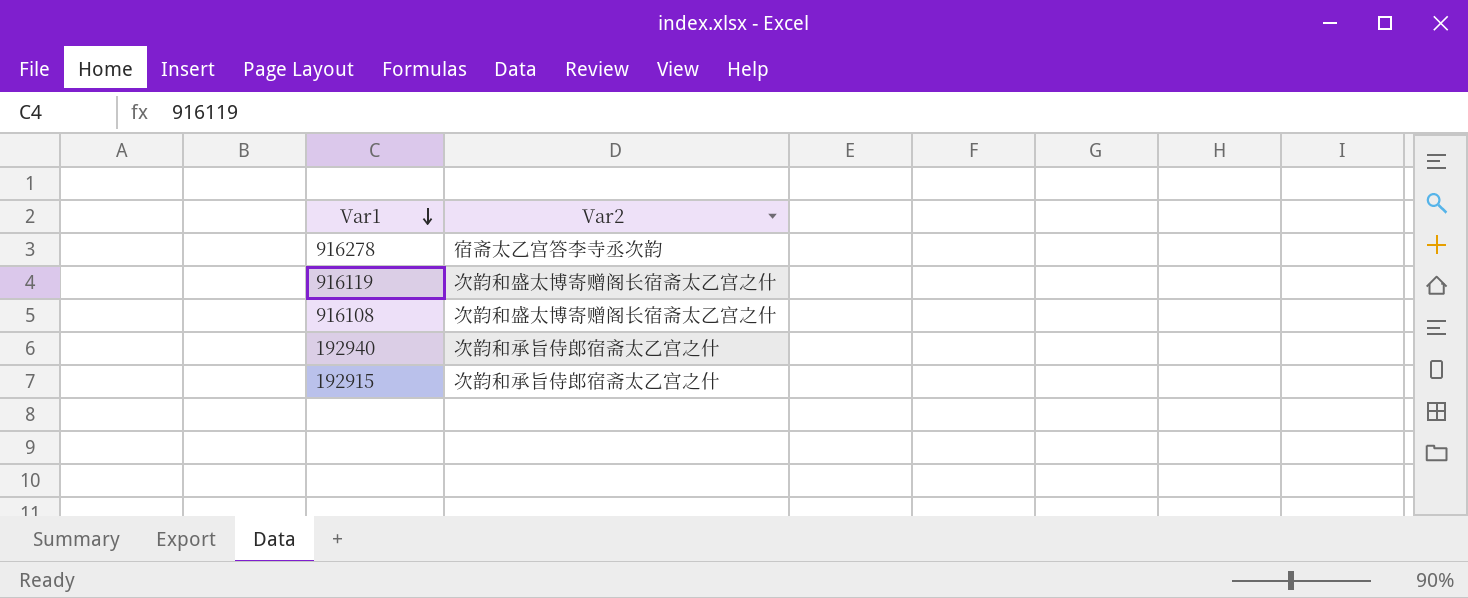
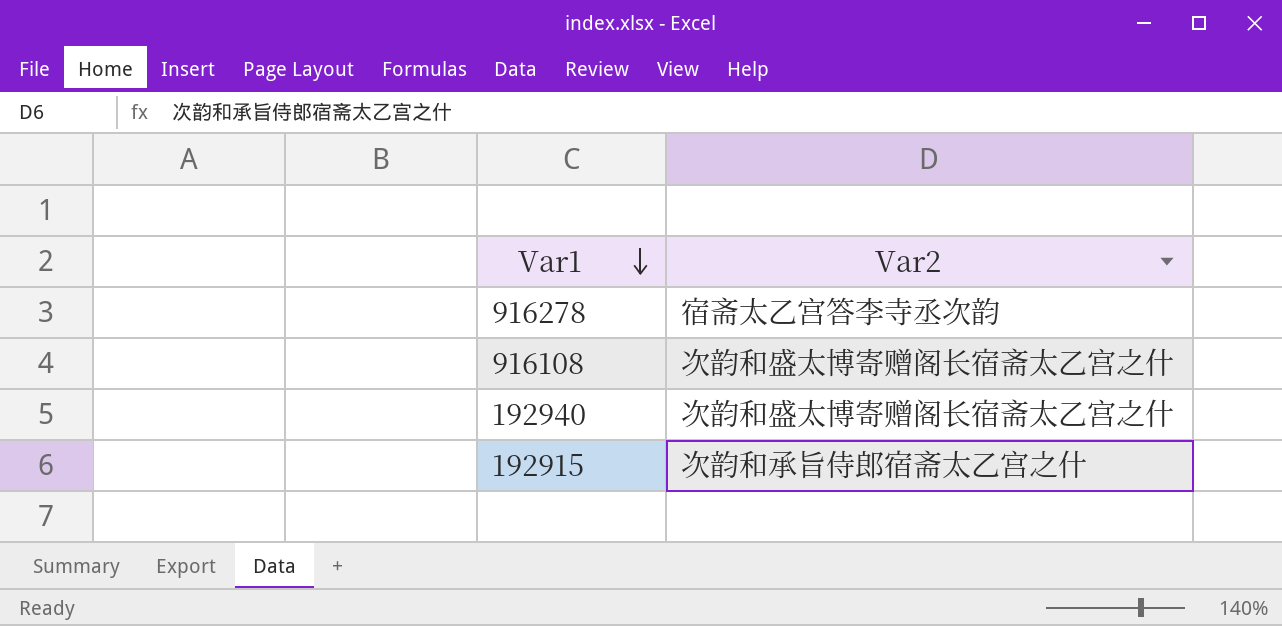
row 916119: 次韵和盛太博寄赠阁长宿斋太乙宫之什 -> none
192940 | Var2: 次韵和承旨侍郎宿斋太乙宫之什 -> 次韵和盛太博寄赠阁长宿斋太乙宫之什

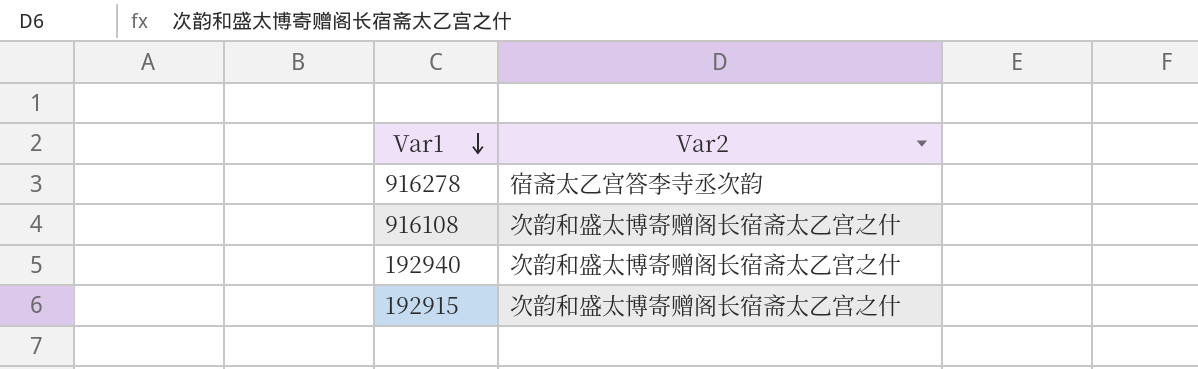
192915 | Var2: 次韵和承旨侍郎宿斋太乙宫之什 -> 次韵和盛太博寄赠阁长宿斋太乙宫之什

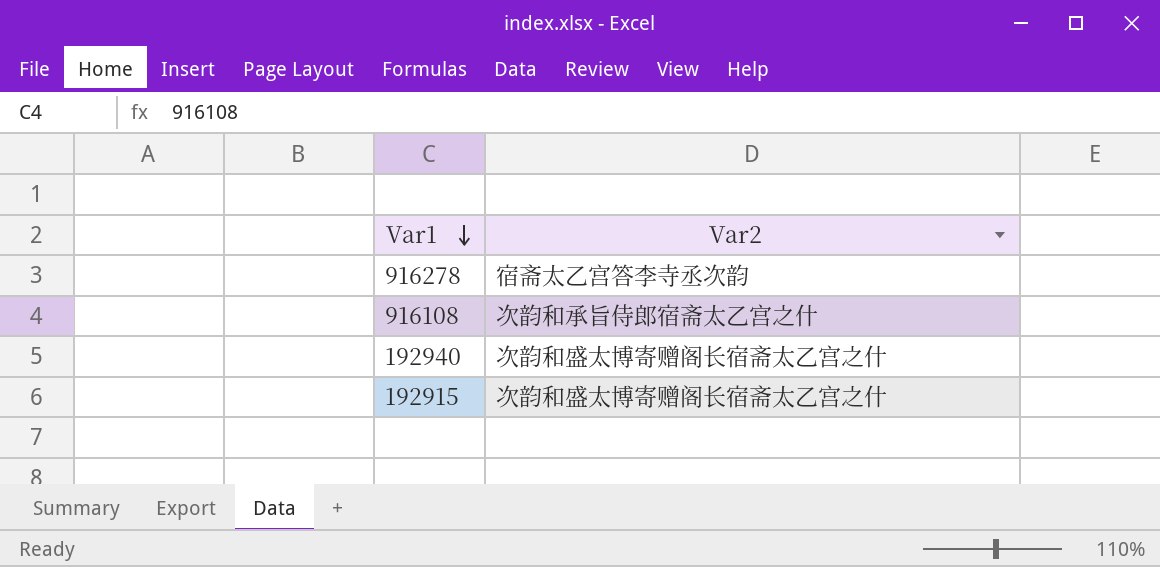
916108 | Var2: 次韵和盛太博寄赠阁长宿斋太乙宫之什 -> 次韵和承旨侍郎宿斋太乙宫之什

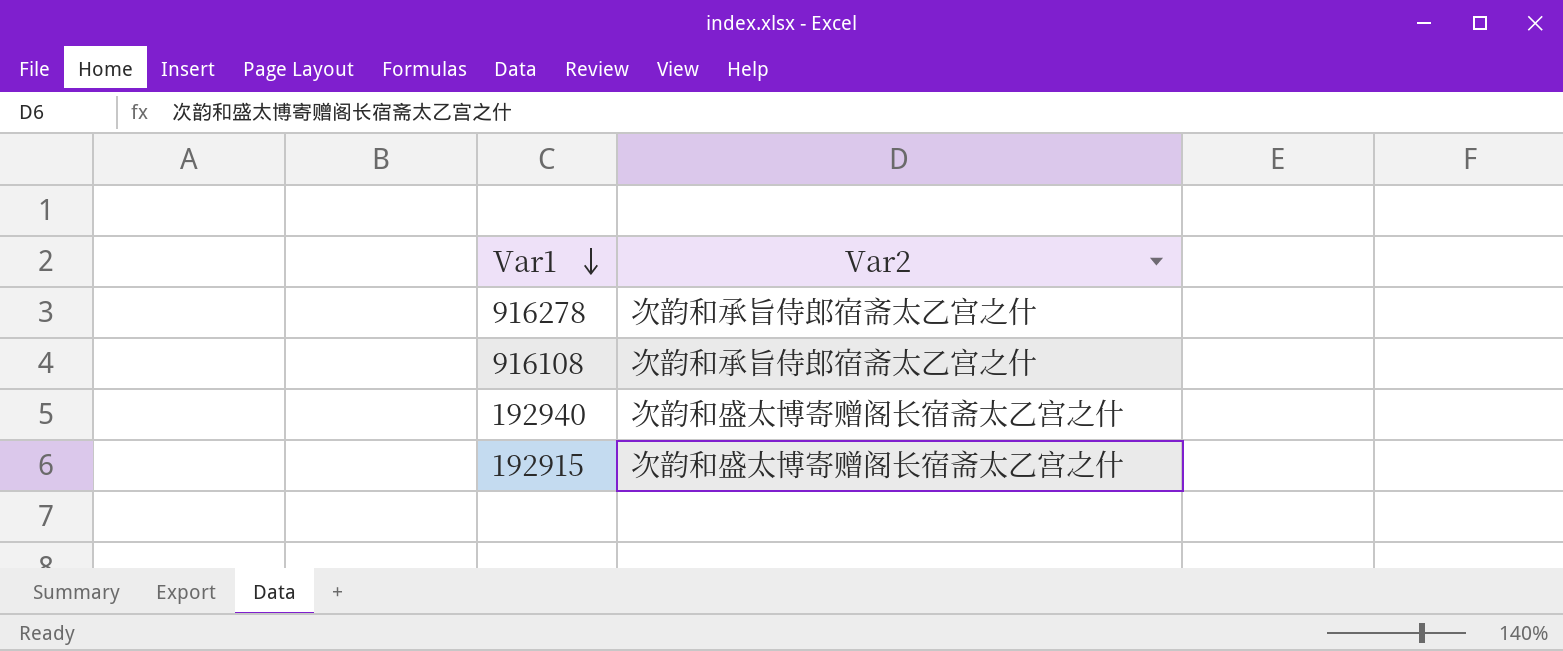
916278 | Var2: 宿斋太乙宫答李寺丞次韵 -> 次韵和承旨侍郎宿斋太乙宫之什

